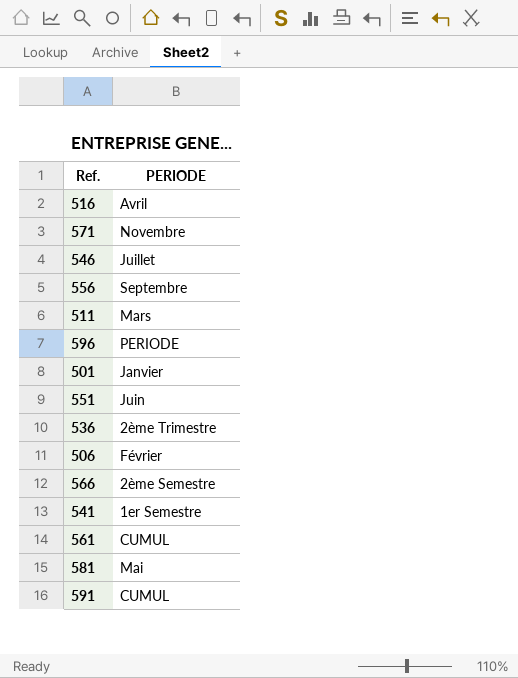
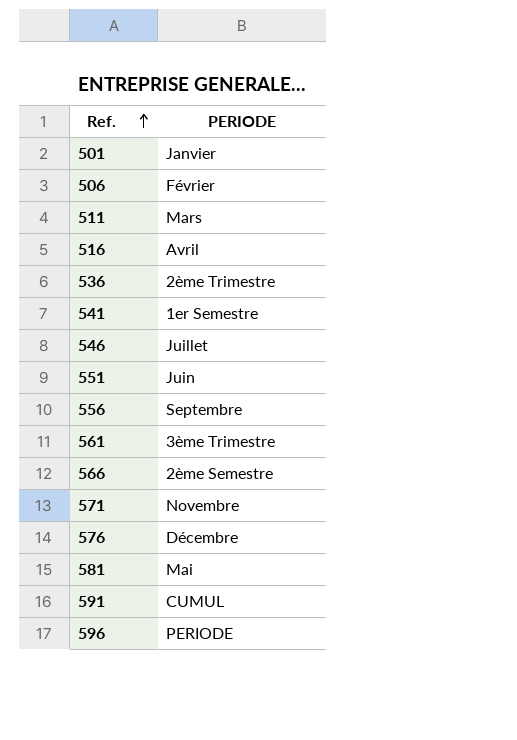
row order: none -> Ref. ascending
561 | PERIODE: CUMUL -> 3ème Trimestre
row 576: none -> Décembre

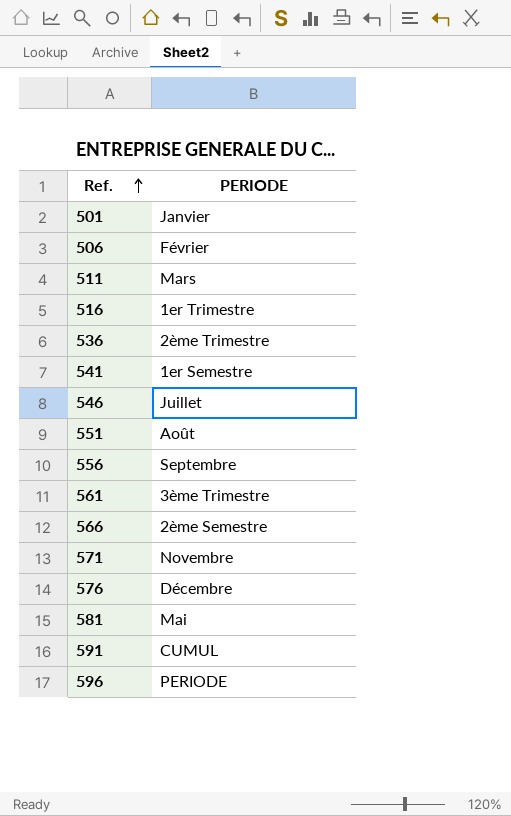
516 | PERIODE: Avril -> 1er Trimestre
551 | PERIODE: Juin -> Août

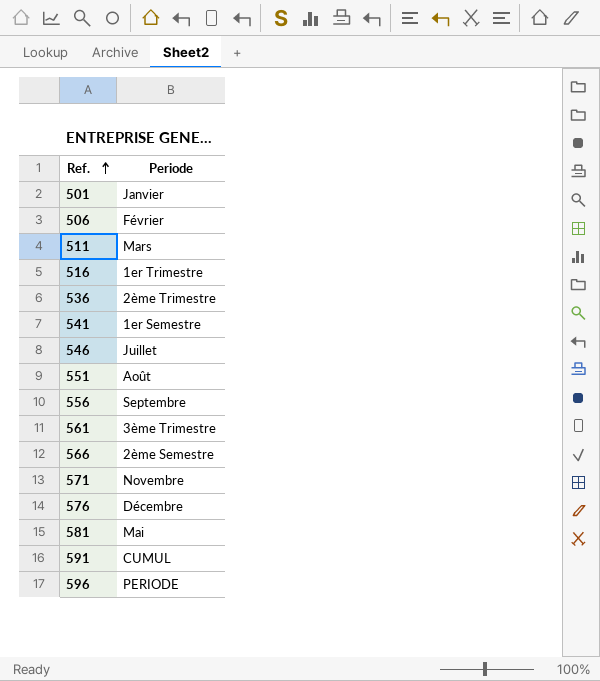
column name: PERIODE -> Periode

